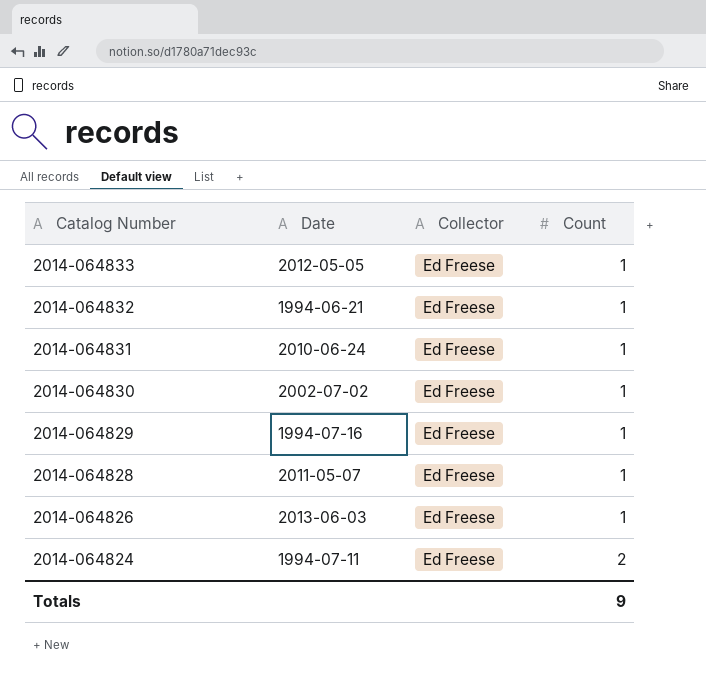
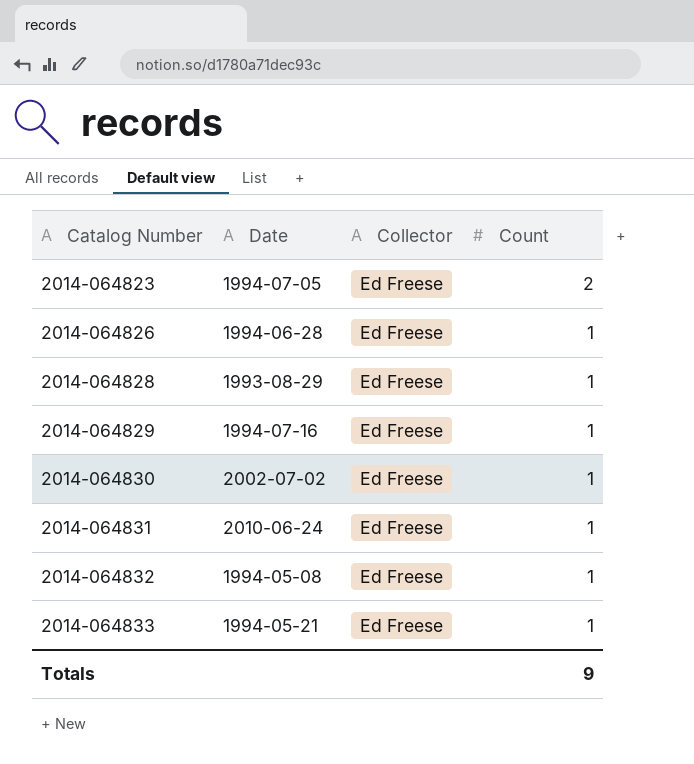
row order: Catalog Number descending -> Catalog Number ascending
row 2014-064824: 1994-07-11 | Ed Freese | 2 -> none
row 2014-064823: none -> 1994-07-05 | Ed Freese | 2
2014-064826 | Date: 2013-06-03 -> 1994-06-28
2014-064828 | Date: 2011-05-07 -> 1993-08-29
2014-064832 | Date: 1994-06-21 -> 1994-05-08
2014-064833 | Date: 2012-05-05 -> 1994-05-21

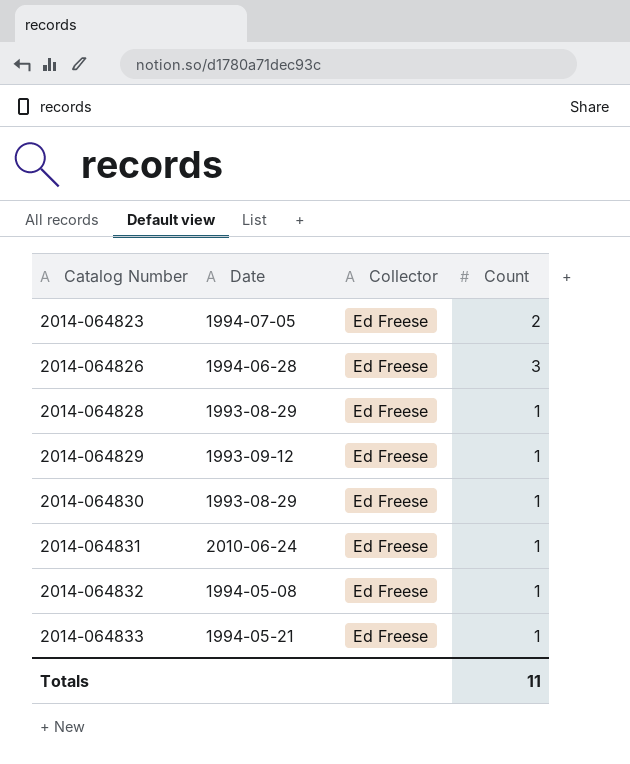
2014-064826 | Count: 1 -> 3
2014-064829 | Date: 1994-07-16 -> 1993-09-12
2014-064830 | Date: 2002-07-02 -> 1993-08-29
Totals | Count: 9 -> 11

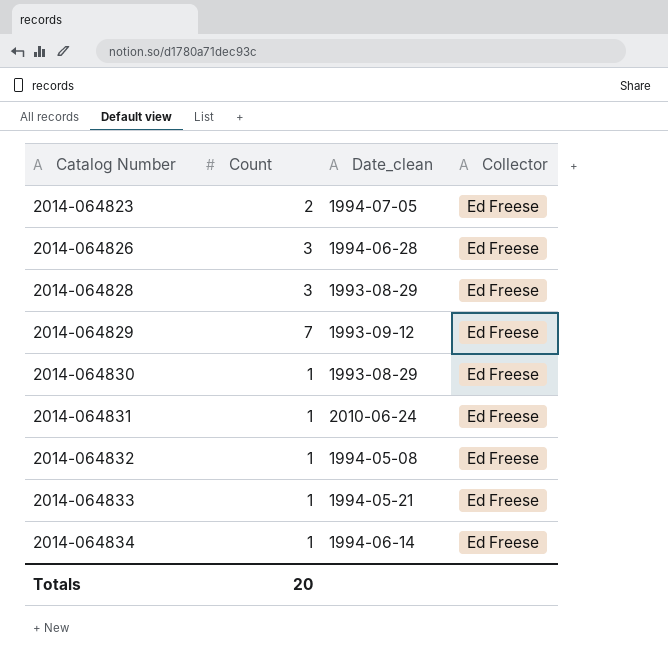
column Count | position: 4 -> 2
column name: Date -> Date_clean
2014-064828 | Count: 1 -> 3
2014-064829 | Count: 1 -> 7
row 2014-064834: none -> 1 | 1994-06-14 | Ed Freese
Totals | Count: 11 -> 20

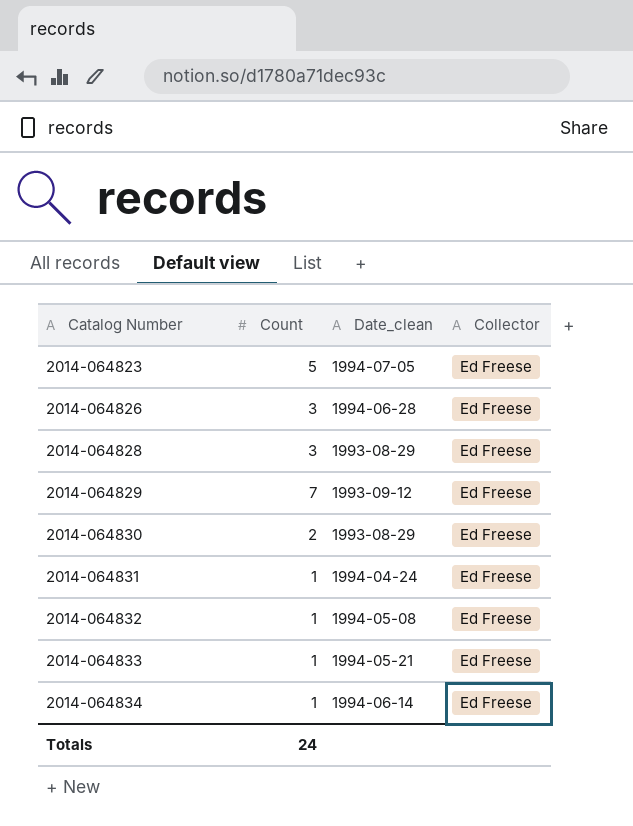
2014-064823 | Count: 2 -> 5
2014-064830 | Count: 1 -> 2
2014-064831 | Date_clean: 2010-06-24 -> 1994-04-24
Totals | Count: 20 -> 24

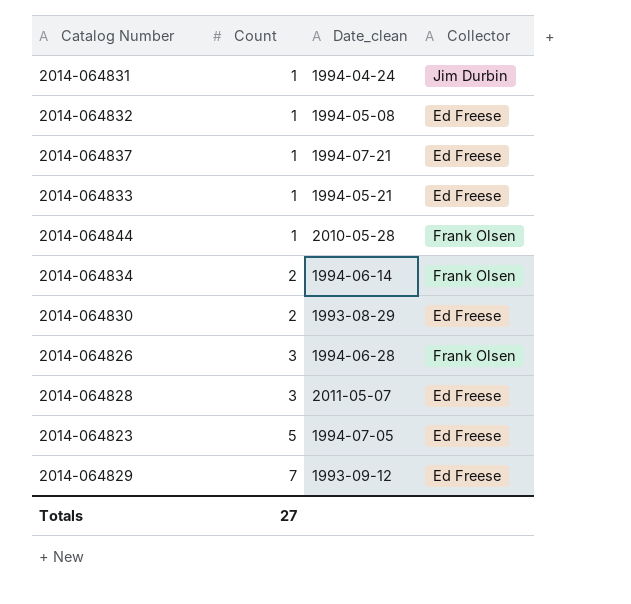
row order: Catalog Number ascending -> Count ascending
2014-064831 | Collector: Ed Freese -> Jim Durbin
row 2014-064837: none -> 1 | 1994-07-21 | Ed Freese
row 2014-064844: none -> 1 | 2010-05-28 | Frank Olsen
2014-064834 | Count: 1 -> 2
2014-064834 | Collector: Ed Freese -> Frank Olsen
2014-064826 | Collector: Ed Freese -> Frank Olsen
2014-064828 | Date_clean: 1993-08-29 -> 2011-05-07
Totals | Count: 24 -> 27

